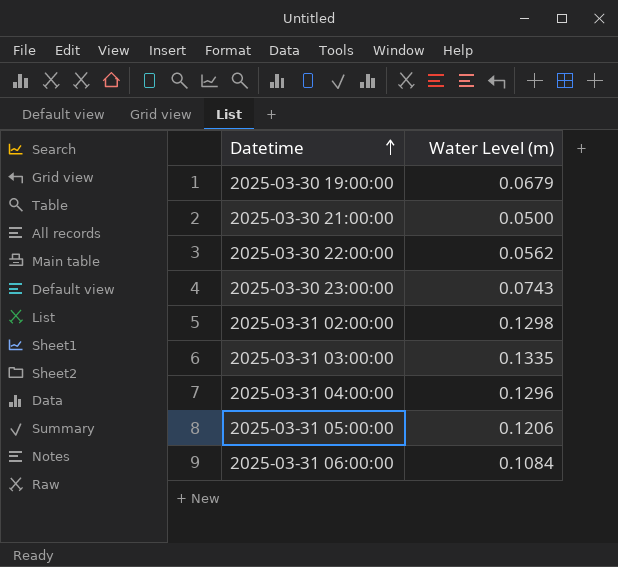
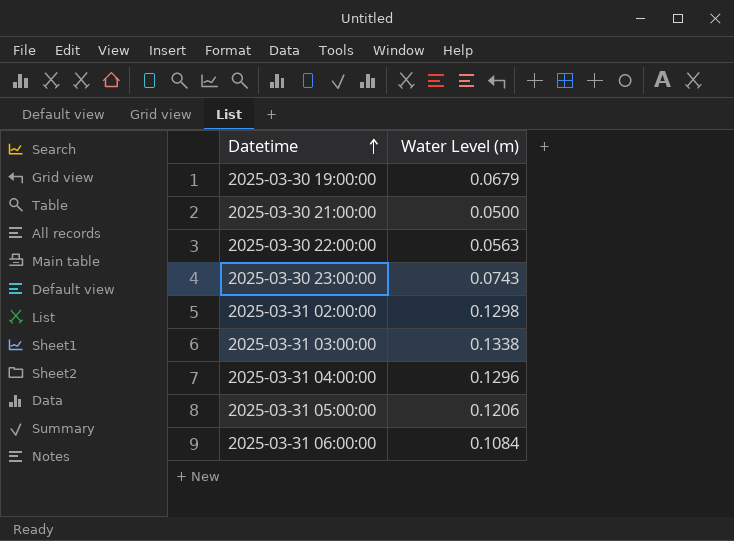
2025-03-30 22:00:00 | Water Level (m): 0.0562 -> 0.0563
2025-03-31 03:00:00 | Water Level (m): 0.1335 -> 0.1338

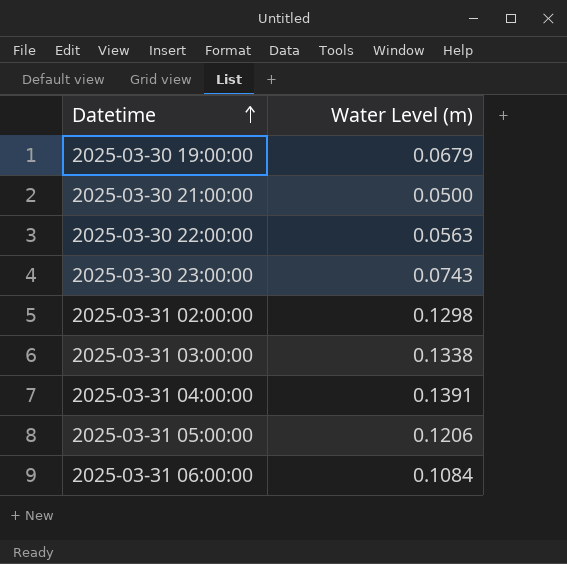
2025-03-31 04:00:00 | Water Level (m): 0.1296 -> 0.1391

